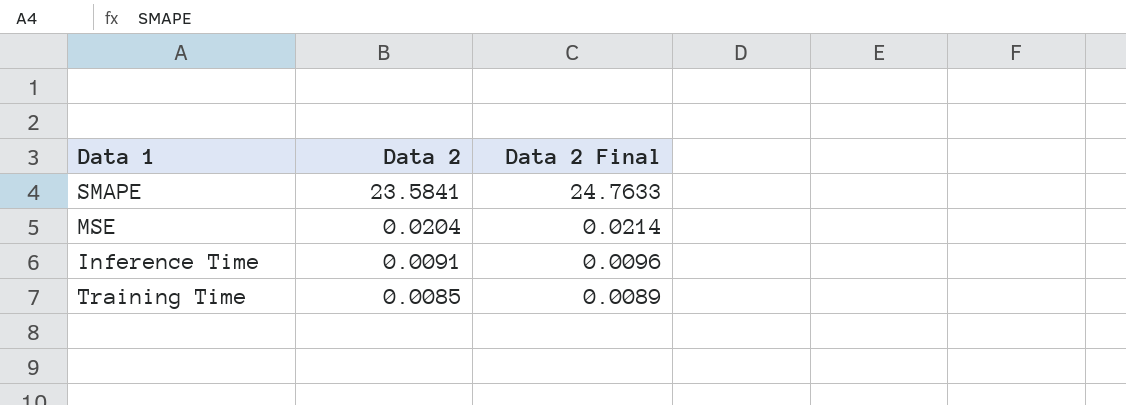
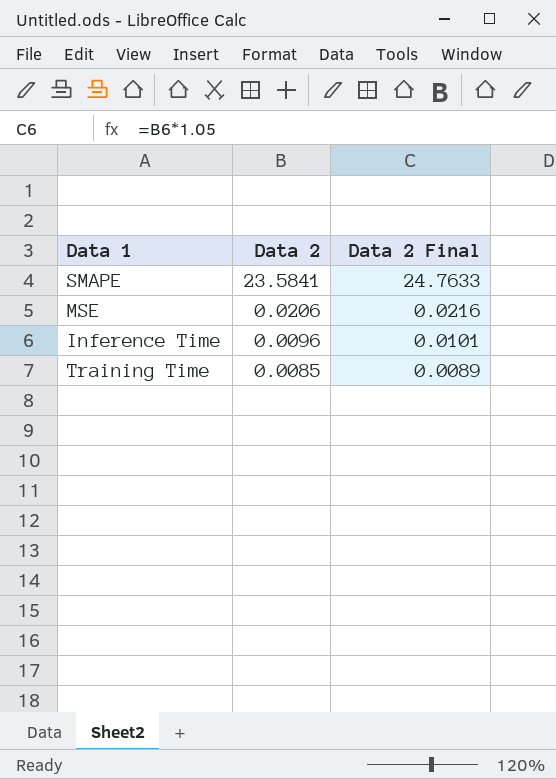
MSE | Data 2: 0.0204 -> 0.0206
MSE | Data 2 Final: 0.0214 -> 0.0216
Inference Time | Data 2: 0.0091 -> 0.0096
Inference Time | Data 2 Final: 0.0096 -> 0.0101

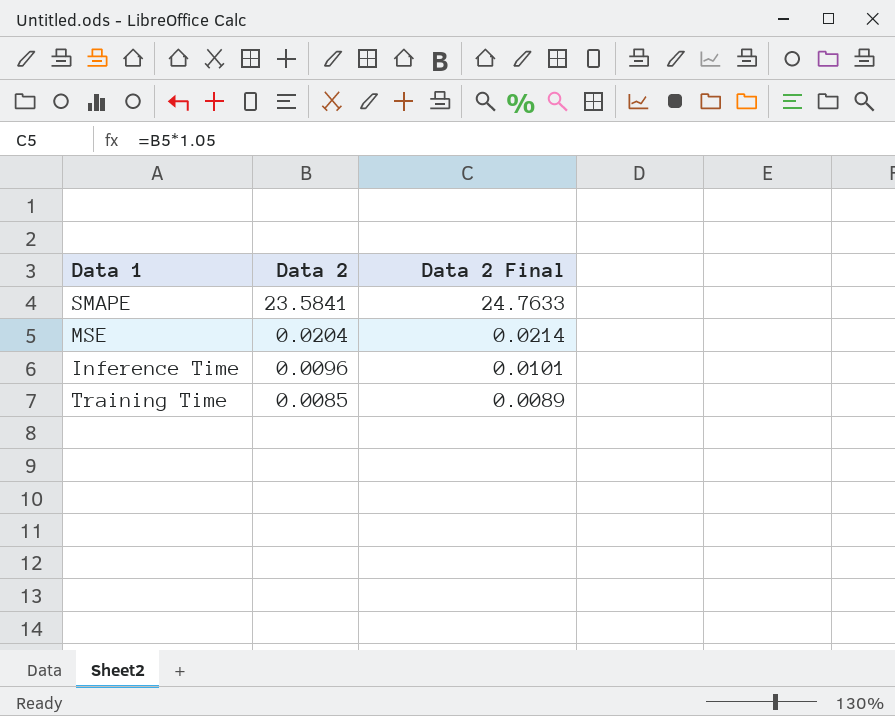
MSE | Data 2: 0.0206 -> 0.0204
MSE | Data 2 Final: 0.0216 -> 0.0214

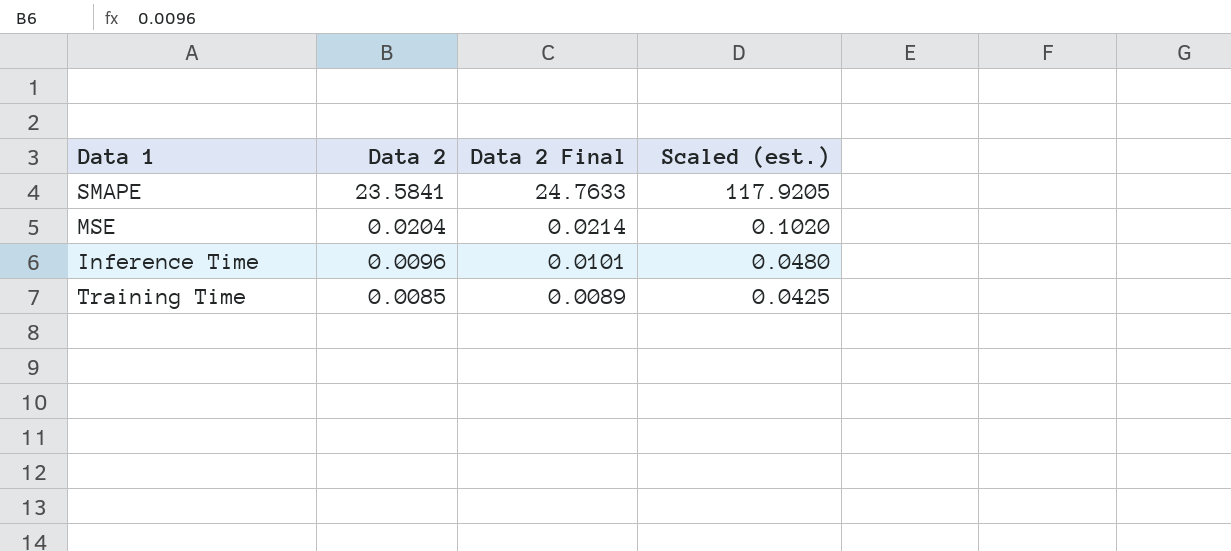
column Scaled (est.) | formula: none -> [Data 2] * 5

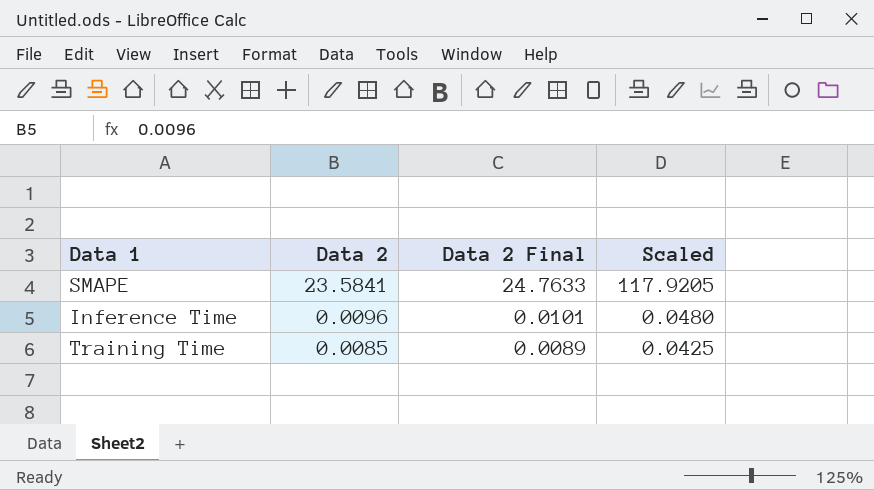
column name: Scaled (est.) -> Scaled
row MSE: 0.0204 | 0.0214 | 0.1020 -> none

